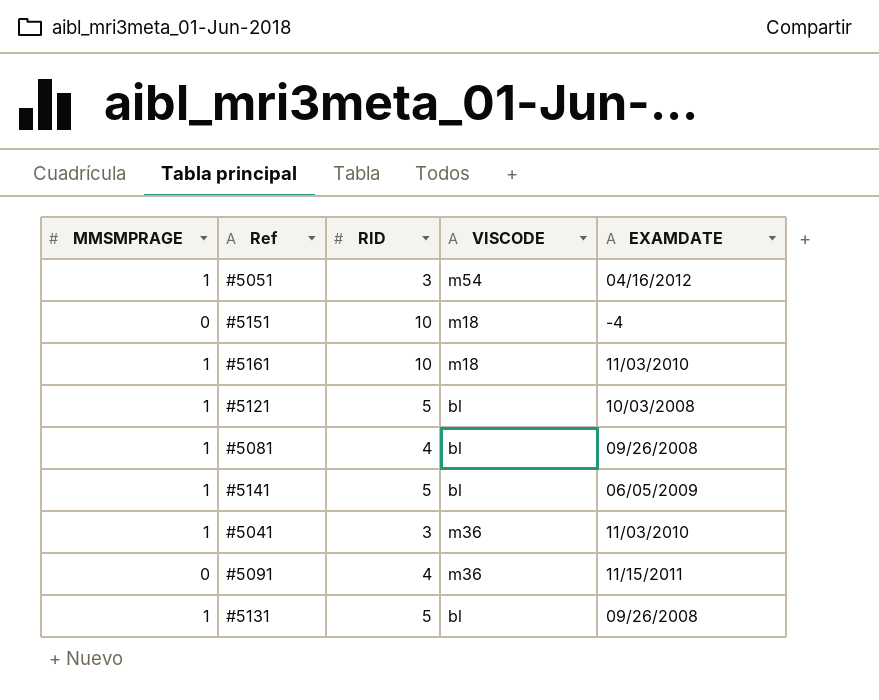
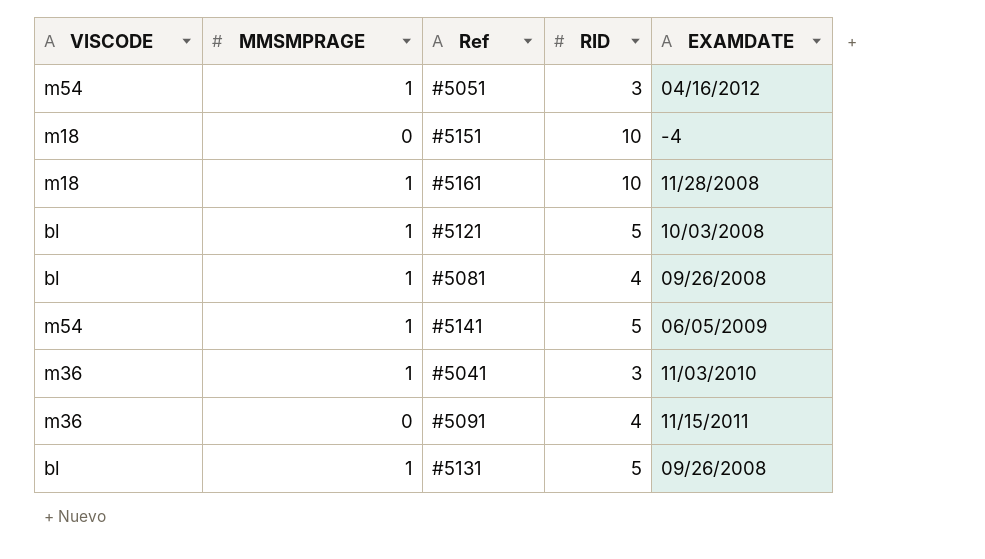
column VISCODE | position: 4 -> 1
#5161 | EXAMDATE: 11/03/2010 -> 11/28/2008
#5141 | VISCODE: bl -> m54

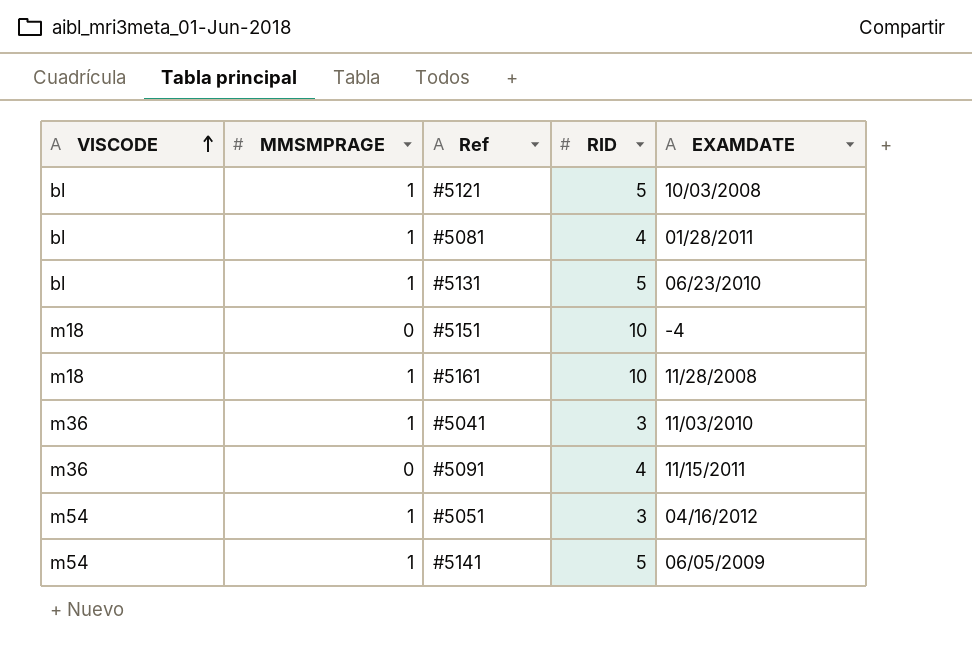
row order: none -> VISCODE ascending
#5081 | EXAMDATE: 09/26/2008 -> 01/28/2011
#5131 | EXAMDATE: 09/26/2008 -> 06/23/2010

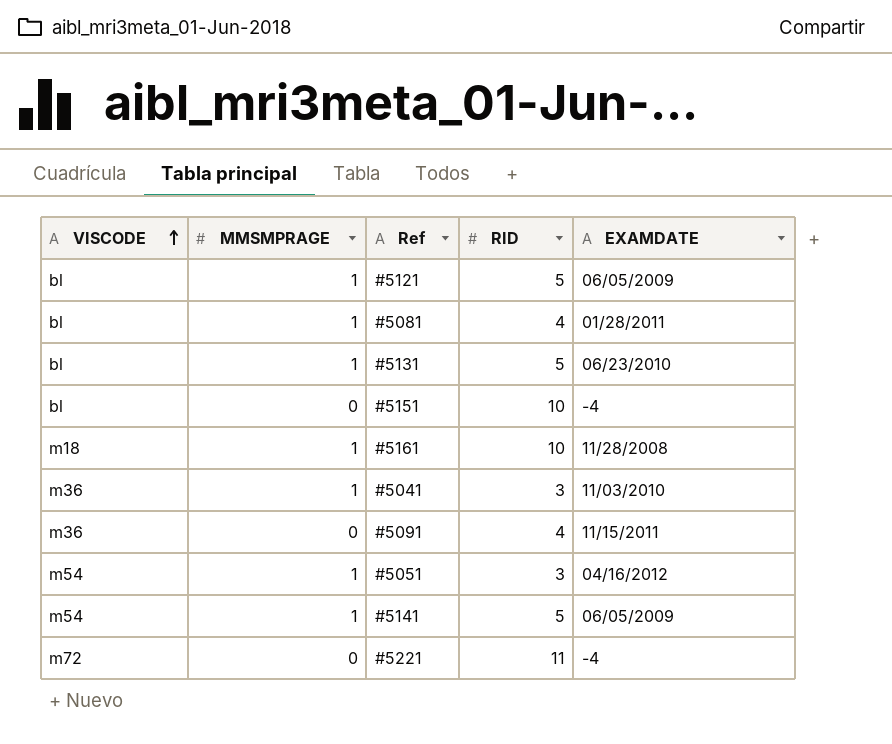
#5121 | EXAMDATE: 10/03/2008 -> 06/05/2009
#5151 | VISCODE: m18 -> bl
row #5221: none -> m72 | 0 | 11 | -4

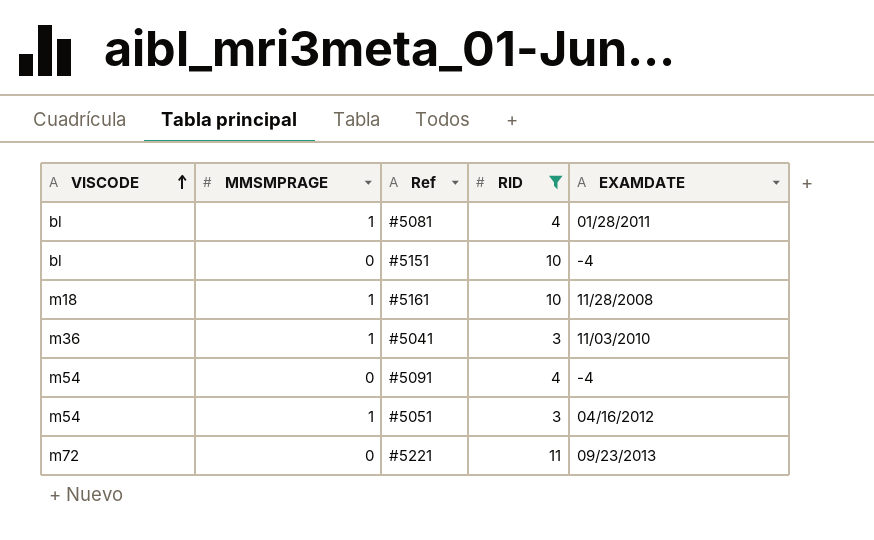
filter: none -> RID != 5
#5091 | VISCODE: m36 -> m54
#5091 | EXAMDATE: 11/15/2011 -> -4
#5221 | EXAMDATE: -4 -> 09/23/2013

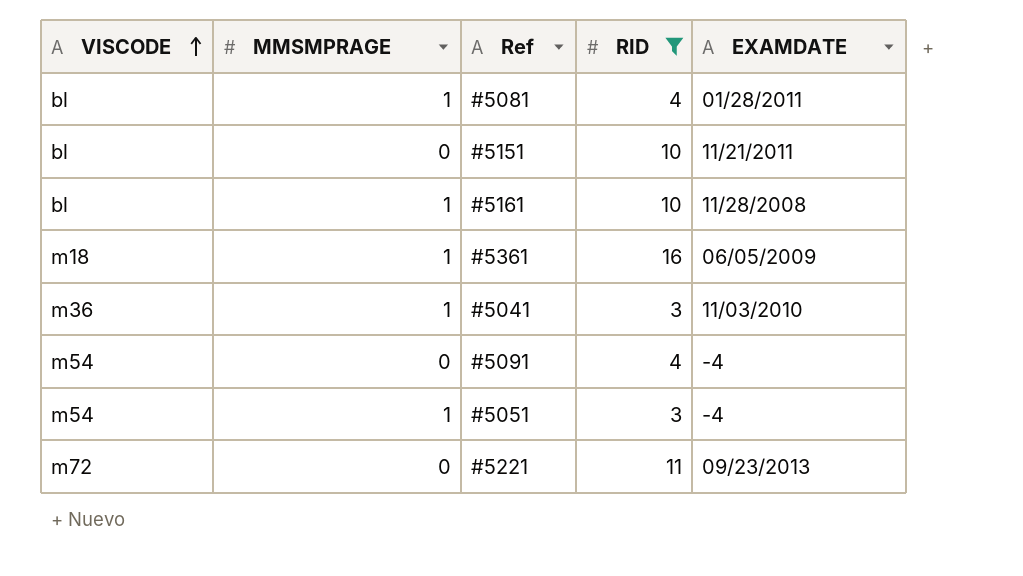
#5151 | EXAMDATE: -4 -> 11/21/2011
#5161 | VISCODE: m18 -> bl
row #5361: none -> m18 | 1 | 16 | 06/05/2009
#5051 | EXAMDATE: 04/16/2012 -> -4

